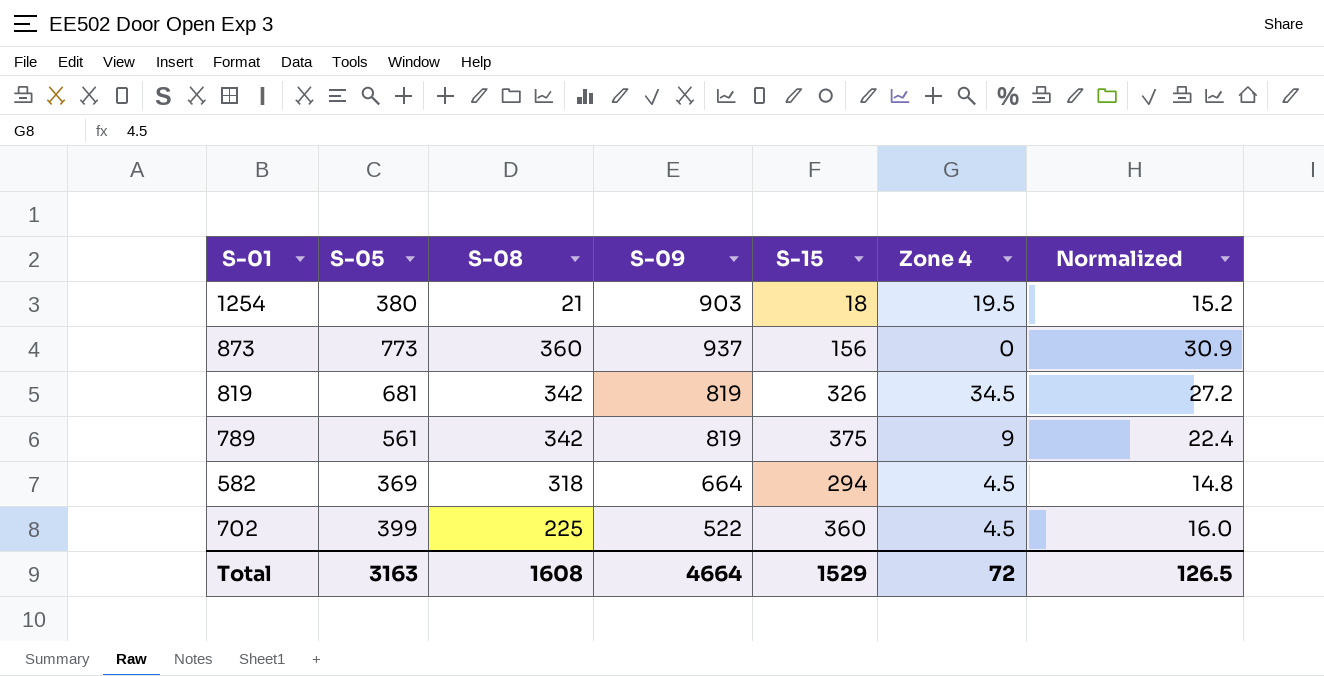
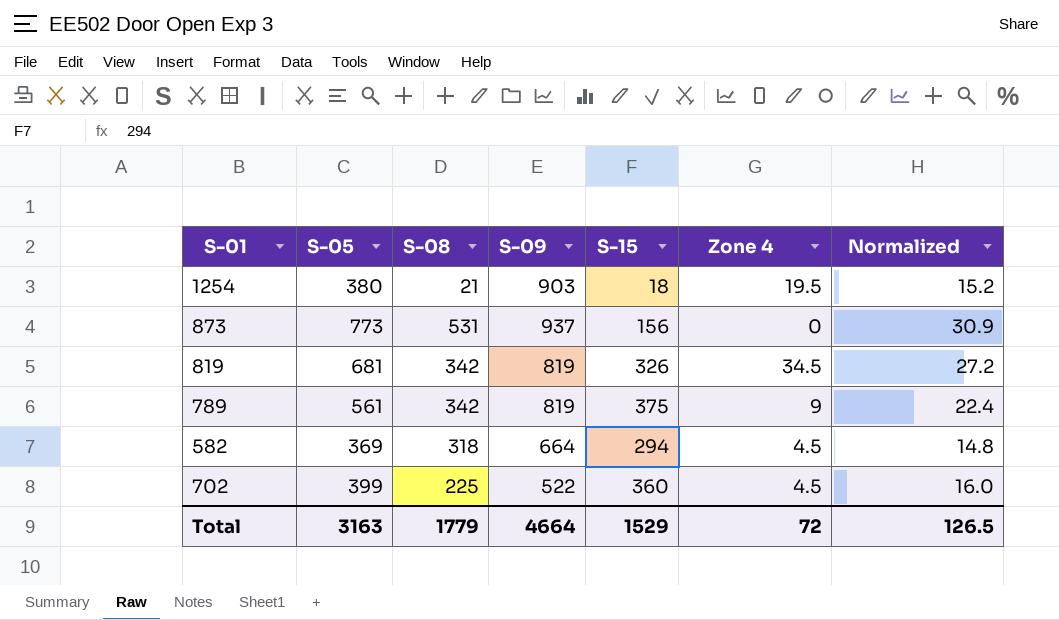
873 | S-08: 360 -> 531
Total | S-08: 1608 -> 1779

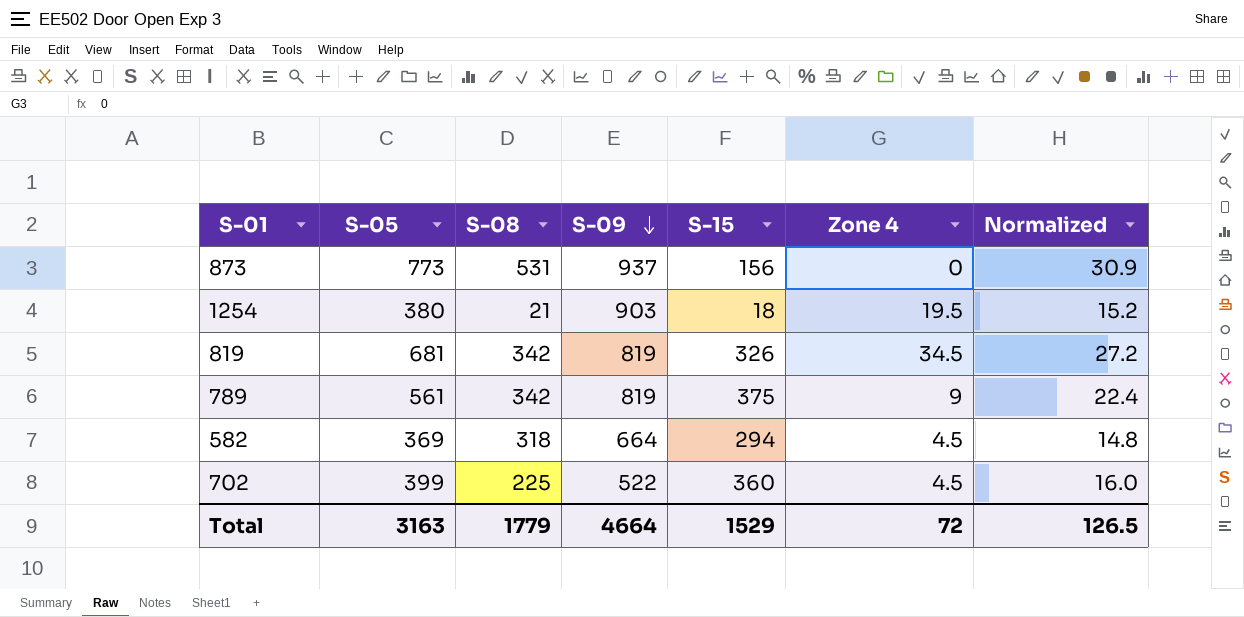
row order: none -> S-09 descending

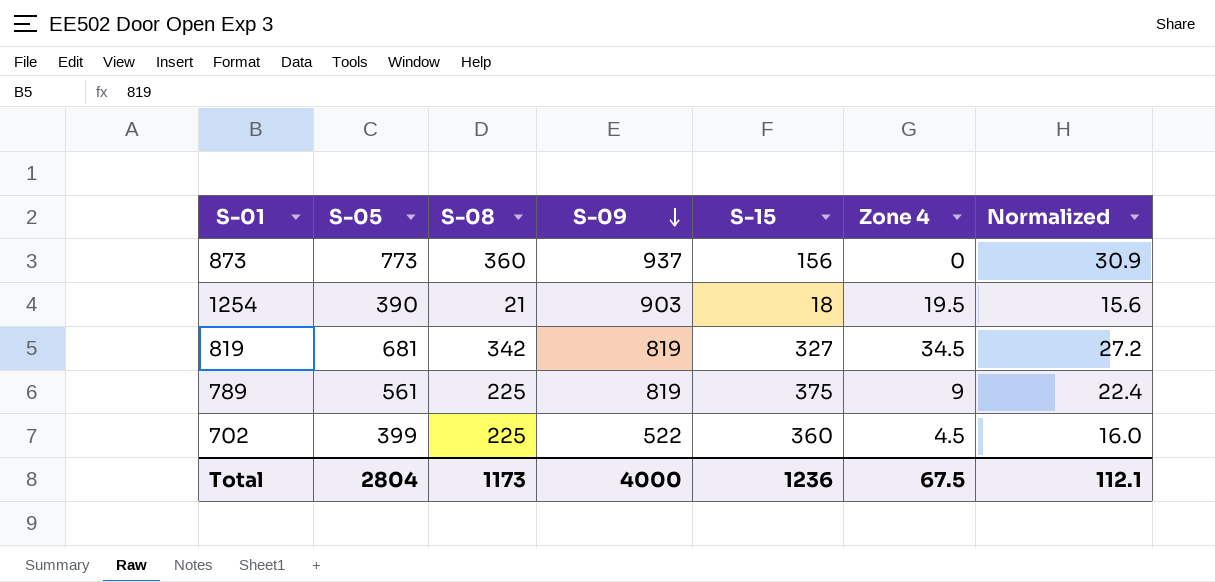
row 582: 369 | 318 | 664 | 294 | 4.5 | 14.8 -> none
873 | S-08: 531 -> 360
1254 | S-05: 380 -> 390
1254 | Normalized: 15.2 -> 15.6
819 | S-15: 326 -> 327
789 | S-08: 342 -> 225
Total | S-05: 3163 -> 2804
Total | S-08: 1779 -> 1173
Total | S-09: 4664 -> 4000
Total | S-15: 1529 -> 1236
Total | Zone 4: 72 -> 67.5
Total | Normalized: 126.5 -> 112.1

